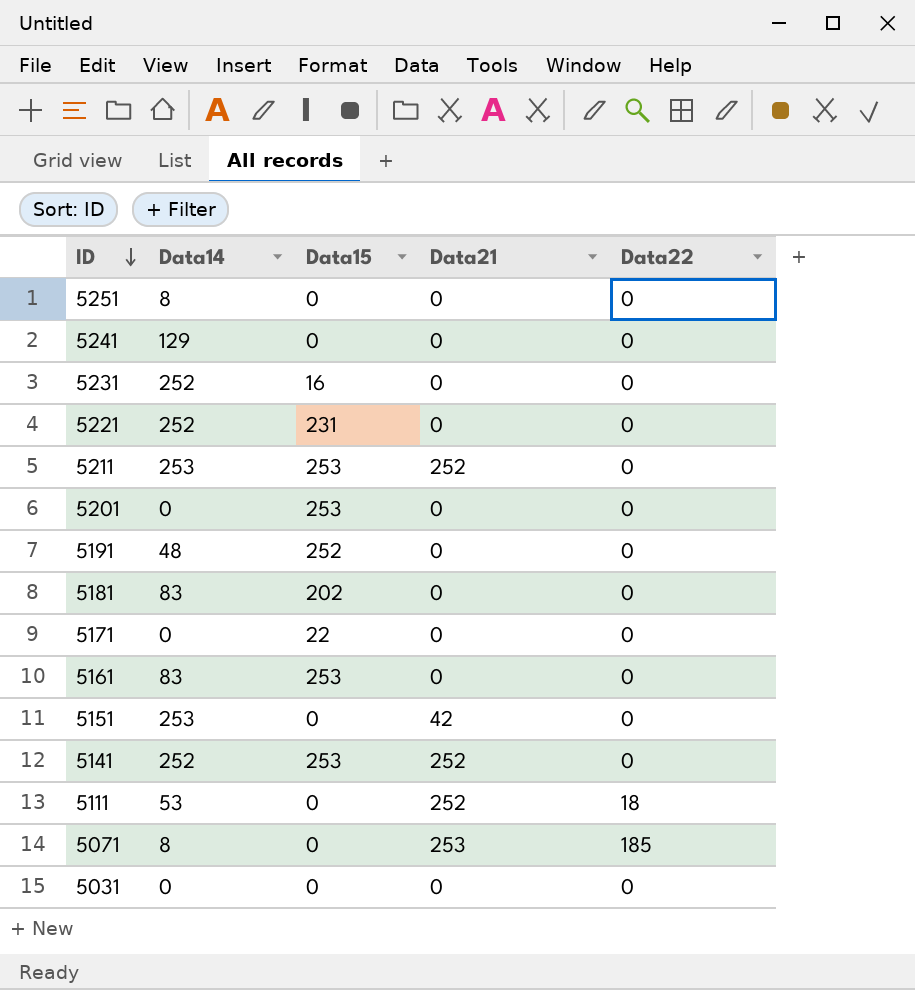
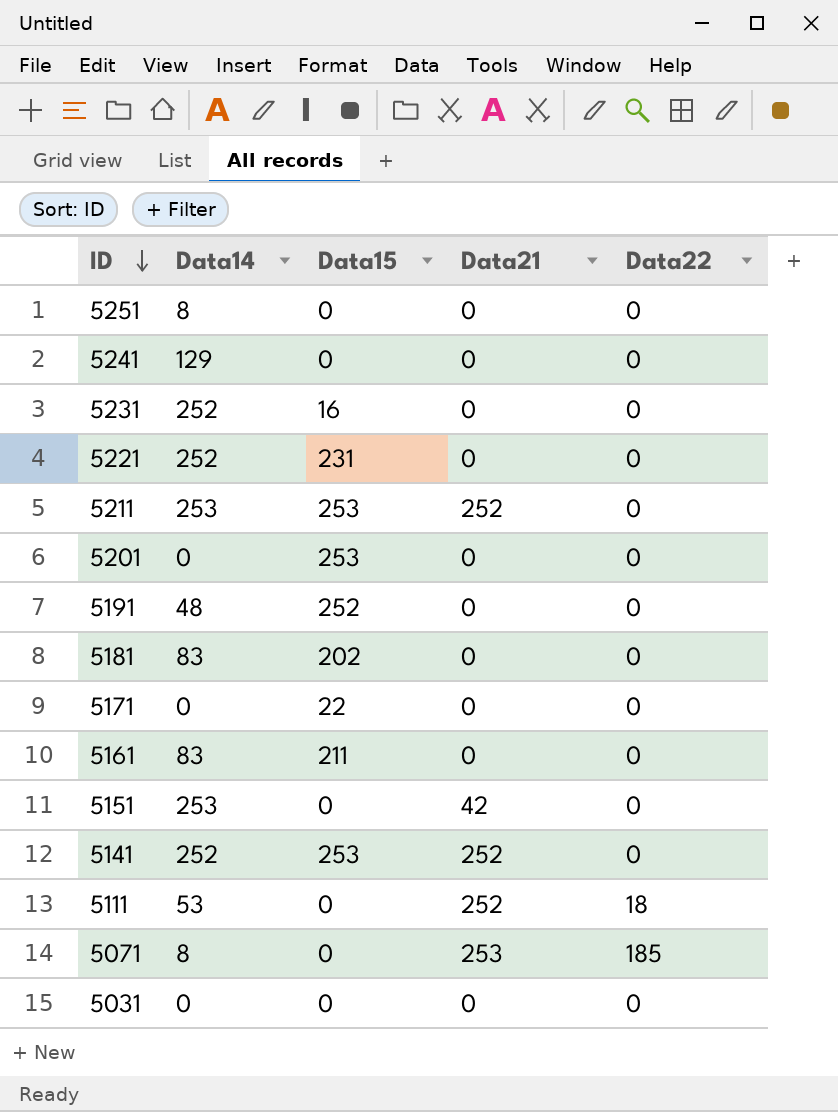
5161 | Data15: 253 -> 211

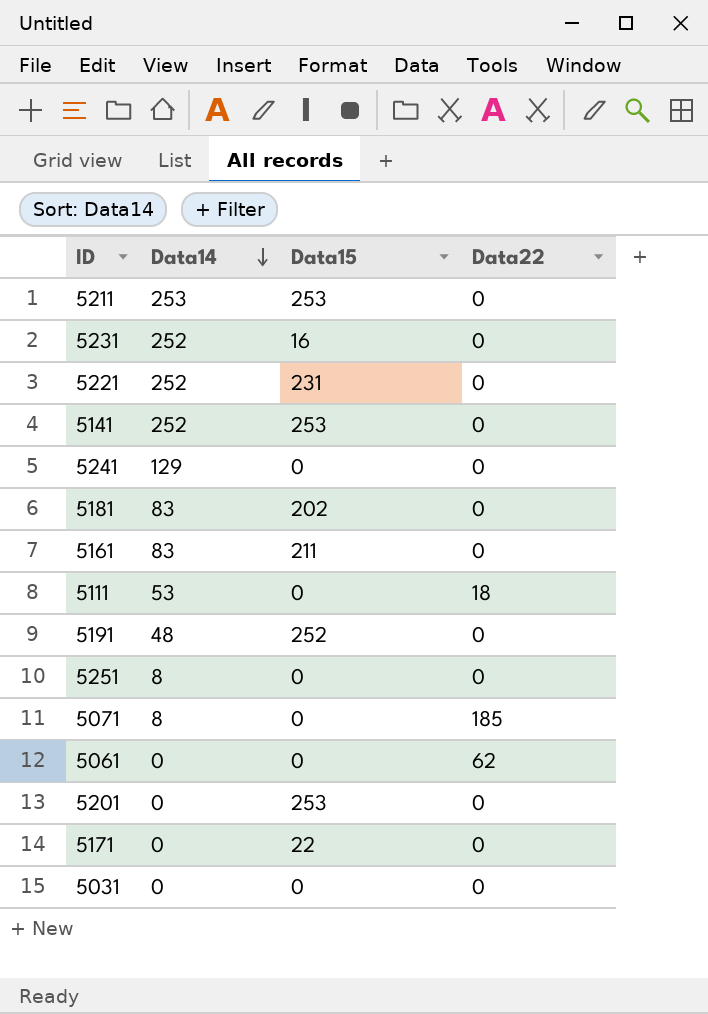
row order: ID descending -> Data14 descending
column Data21 | position: 4 -> none
row 5151: 253 | 0 | 42 | 0 -> none
row 5061: none -> 0 | 0 | 62

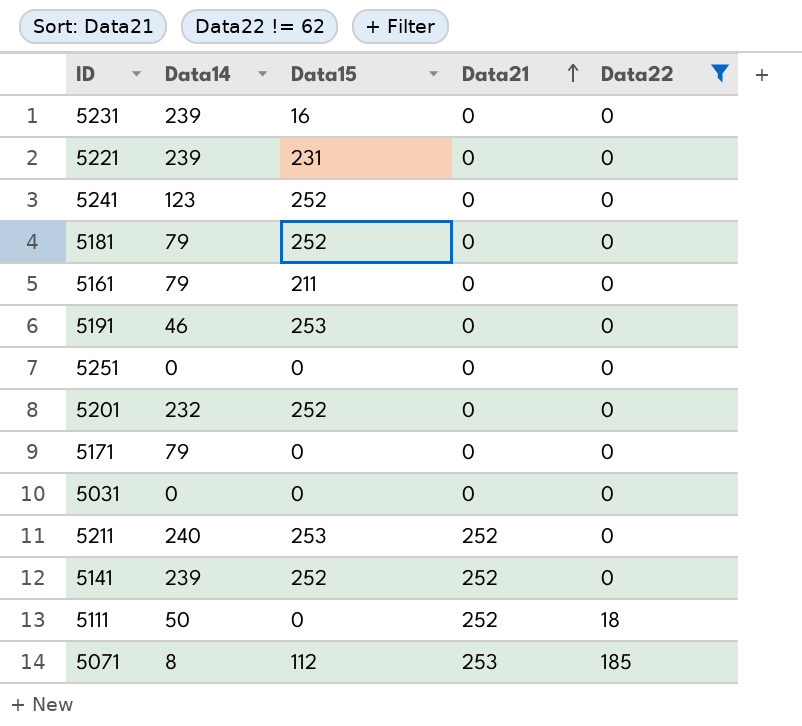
filter: none -> Data22 != 62
row order: Data14 descending -> Data21 ascending
column Data21 | position: none -> 4
5231 | Data14: 252 -> 239
5221 | Data14: 252 -> 239
5241 | Data14: 129 -> 123
5241 | Data15: 0 -> 252
5181 | Data14: 83 -> 79
5181 | Data15: 202 -> 252
5161 | Data14: 83 -> 79
5191 | Data14: 48 -> 46
5191 | Data15: 252 -> 253
5251 | Data14: 8 -> 0
5201 | Data14: 0 -> 232
5201 | Data15: 253 -> 252
5171 | Data14: 0 -> 79
5171 | Data15: 22 -> 0
5211 | Data14: 253 -> 240
5141 | Data14: 252 -> 239
5141 | Data15: 253 -> 252
5111 | Data14: 53 -> 50
5071 | Data15: 0 -> 112

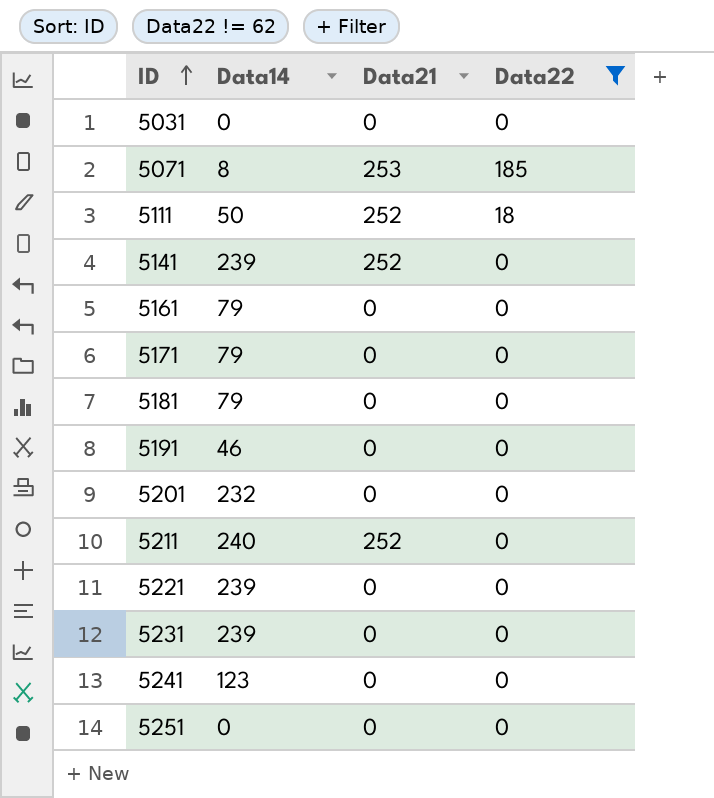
row order: Data21 ascending -> ID ascending
column Data15 | position: 3 -> none

